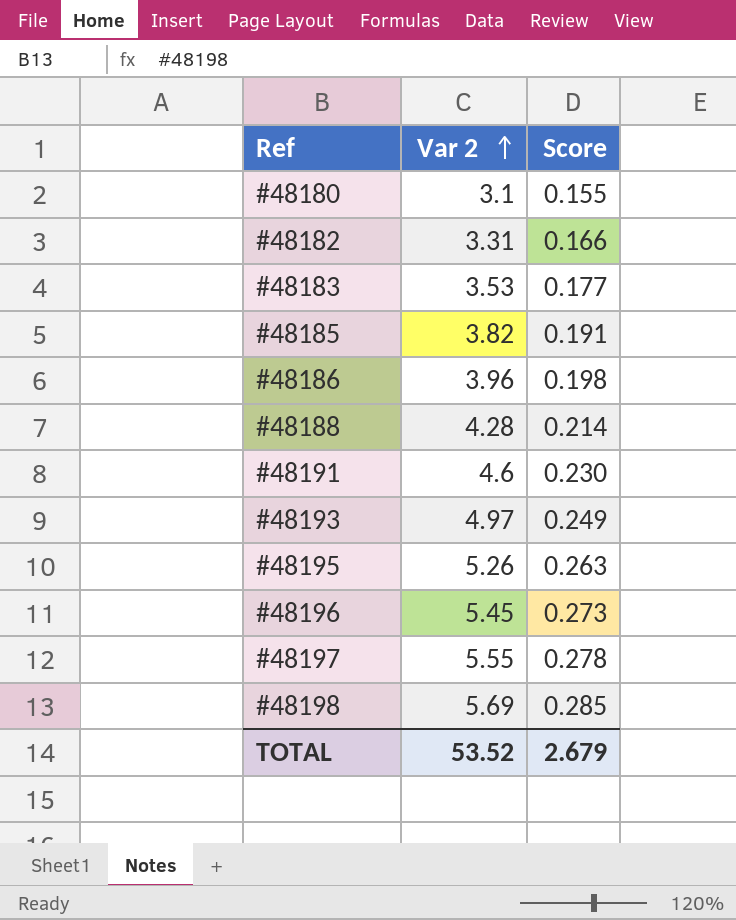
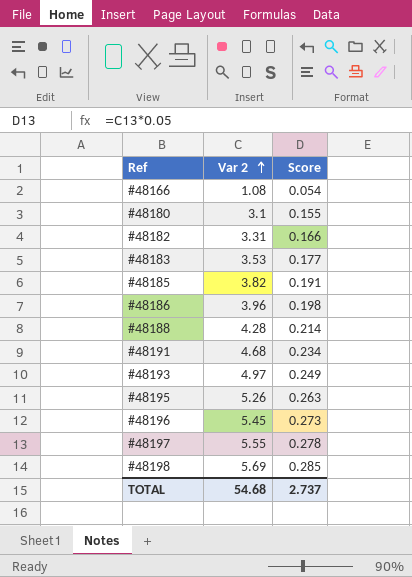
row #48166: none -> 1.08 | 0.054
#48191 | Var 2: 4.6 -> 4.68
#48191 | Score: 0.230 -> 0.234
TOTAL | Var 2: 53.52 -> 54.68
TOTAL | Score: 2.679 -> 2.737

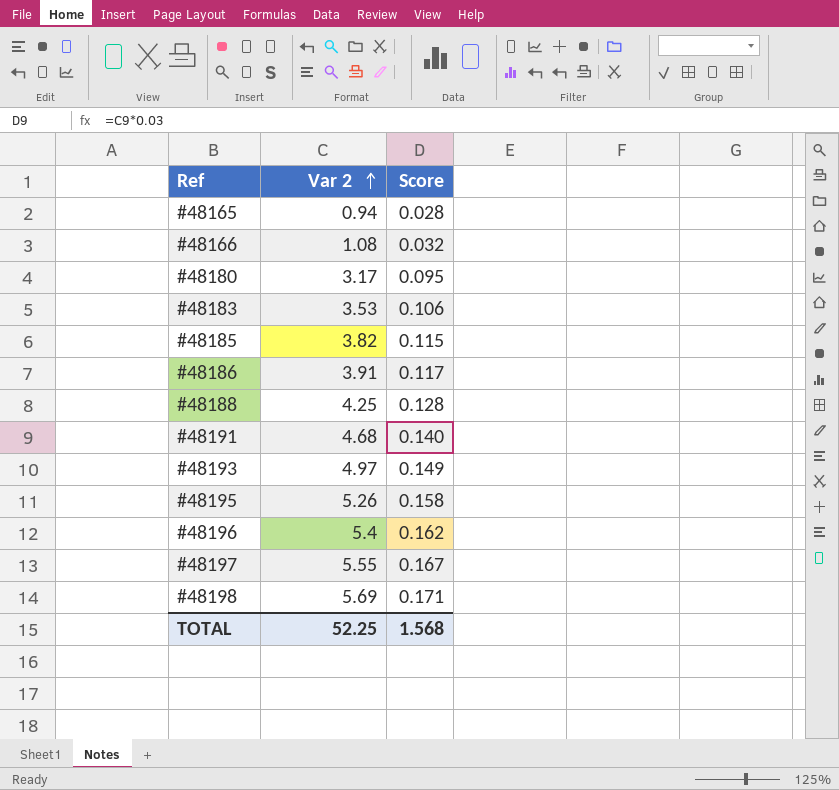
column Score | formula: [Var 2] * 0.05 -> [Var 2] * 0.03
row #48182: 3.31 | 0.166 -> none
row #48165: none -> 0.94 | 0.028
#48180 | Var 2: 3.1 -> 3.17
#48186 | Var 2: 3.96 -> 3.91
#48188 | Var 2: 4.28 -> 4.25
#48196 | Var 2: 5.45 -> 5.4
TOTAL | Var 2: 54.68 -> 52.25
TOTAL | Score: 2.737 -> 1.568

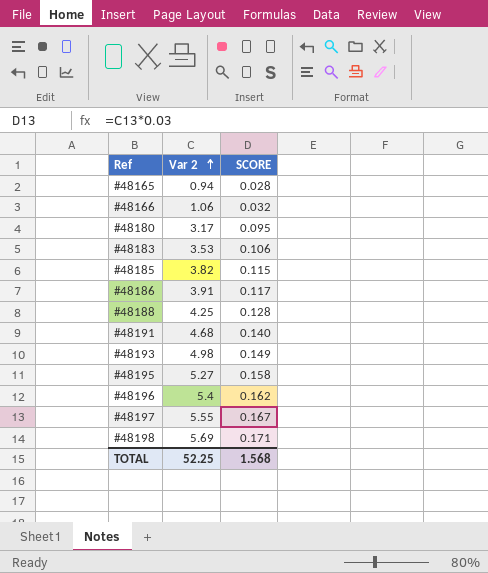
column name: Score -> SCORE
#48166 | Var 2: 1.08 -> 1.06
#48193 | Var 2: 4.97 -> 4.98
#48195 | Var 2: 5.26 -> 5.27

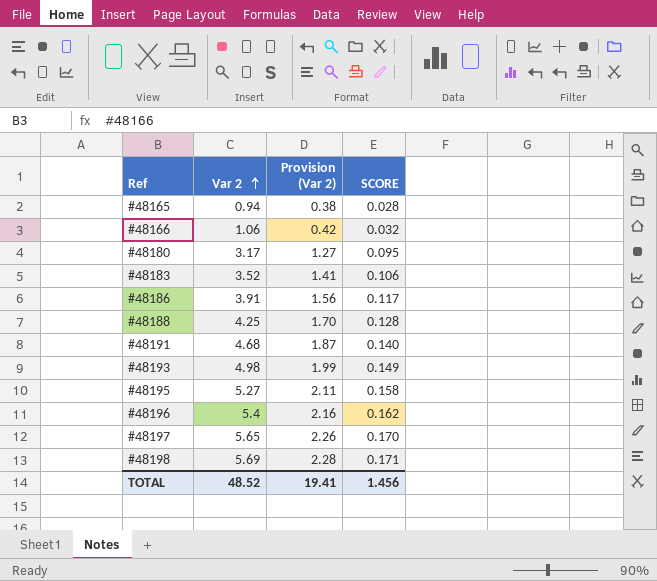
column Provision (Var 2) | formula: none -> [Var 2] * 0.4
row #48185: 3.82 | 0.115 -> none
#48183 | Var 2: 3.53 -> 3.52
#48197 | Var 2: 5.55 -> 5.65
#48197 | SCORE: 0.167 -> 0.170
TOTAL | Var 2: 52.25 -> 48.52
TOTAL | SCORE: 1.568 -> 1.456

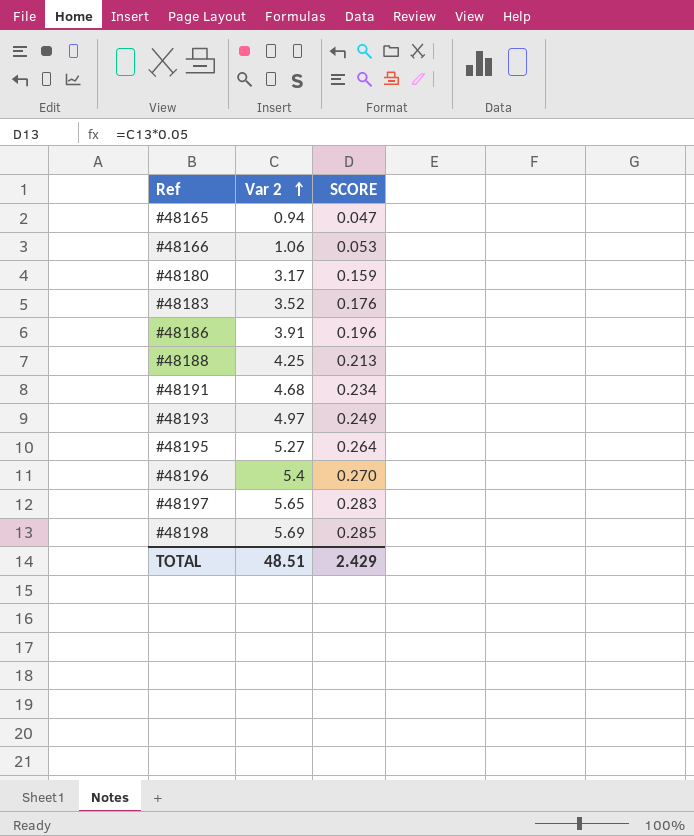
column Provision (Var 2) | formula: [Var 2] * 0.4 -> none
column SCORE | formula: [Var 2] * 0.03 -> [Var 2] * 0.05
#48193 | Var 2: 4.98 -> 4.97
TOTAL | Var 2: 48.52 -> 48.51
TOTAL | SCORE: 1.456 -> 2.429

